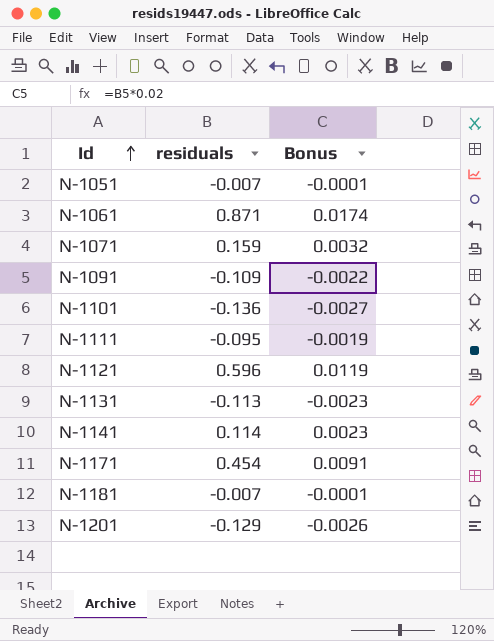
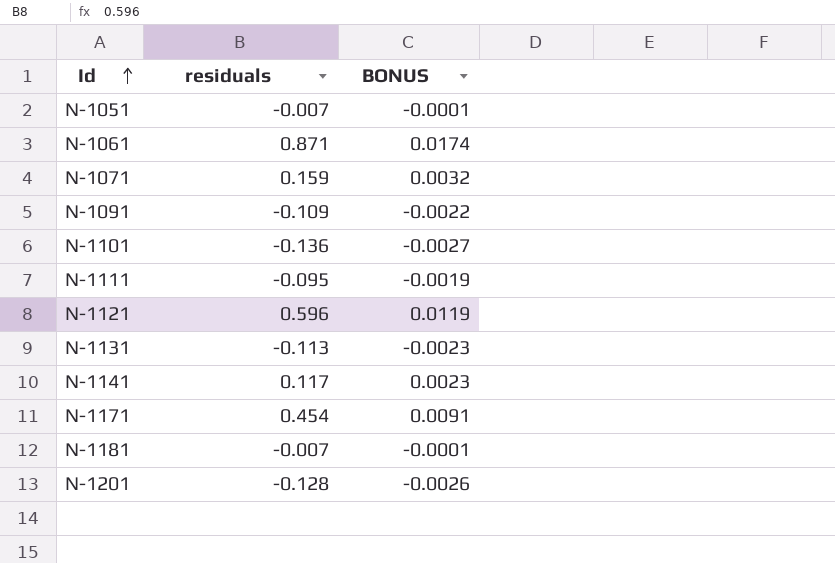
column name: Bonus -> BONUS
N-1141 | residuals: 0.114 -> 0.117
N-1201 | residuals: -0.129 -> -0.128

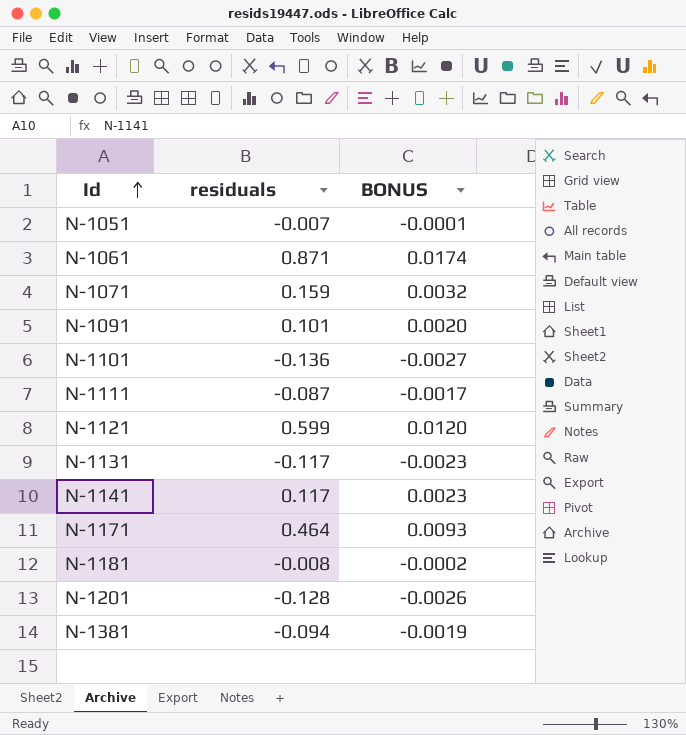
N-1091 | residuals: -0.109 -> 0.101
N-1091 | BONUS: -0.0022 -> 0.0020
N-1111 | residuals: -0.095 -> -0.087
N-1111 | BONUS: -0.0019 -> -0.0017
N-1121 | residuals: 0.596 -> 0.599
N-1121 | BONUS: 0.0119 -> 0.0120
N-1131 | residuals: -0.113 -> -0.117
N-1171 | residuals: 0.454 -> 0.464
N-1171 | BONUS: 0.0091 -> 0.0093
N-1181 | residuals: -0.007 -> -0.008
N-1181 | BONUS: -0.0001 -> -0.0002
row N-1381: none -> -0.094 | -0.0019

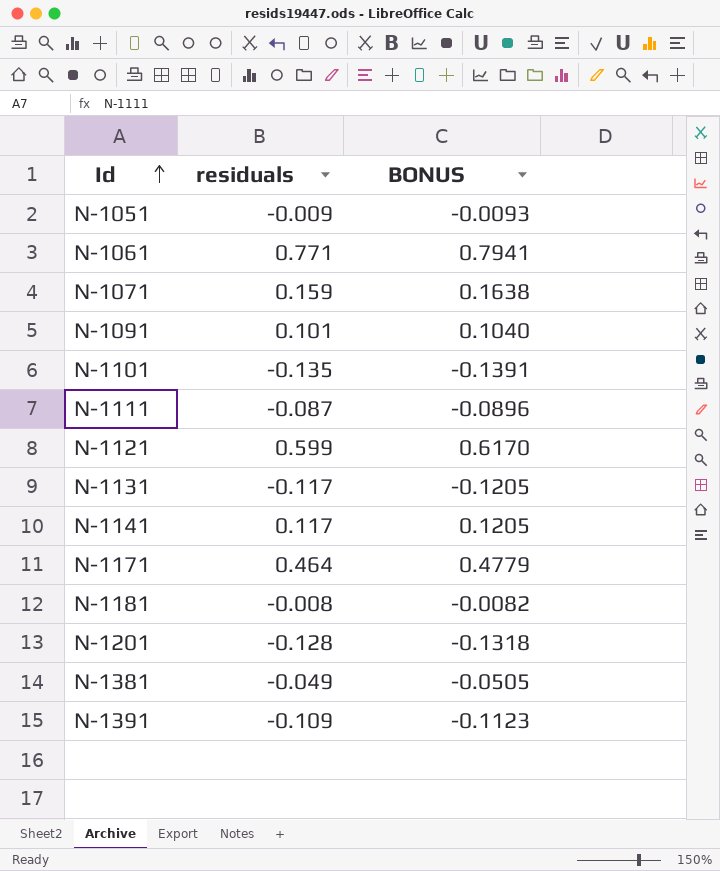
column BONUS | formula: [residuals] * 0.02 -> [residuals] * 1.03
N-1051 | residuals: -0.007 -> -0.009
N-1061 | residuals: 0.871 -> 0.771
N-1101 | residuals: -0.136 -> -0.135
N-1381 | residuals: -0.094 -> -0.049
row N-1391: none -> -0.109 | -0.1123

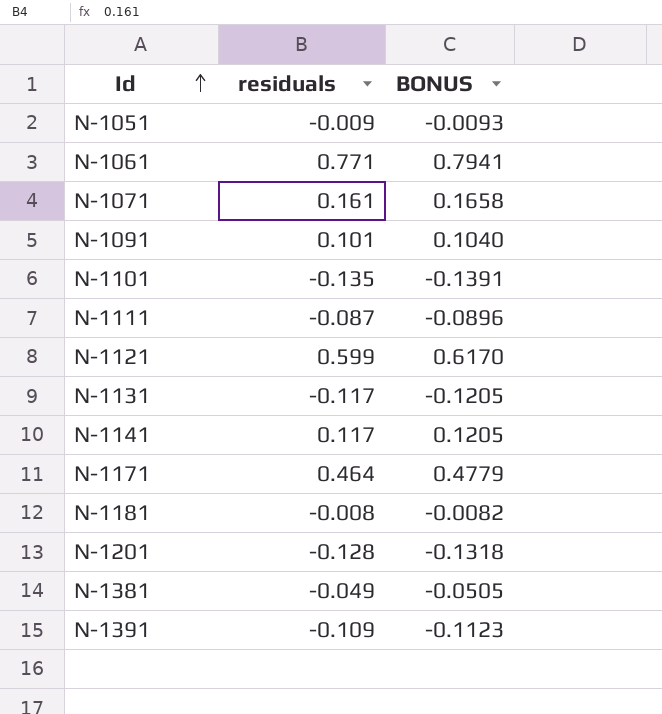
N-1071 | residuals: 0.159 -> 0.161
N-1071 | BONUS: 0.1638 -> 0.1658

